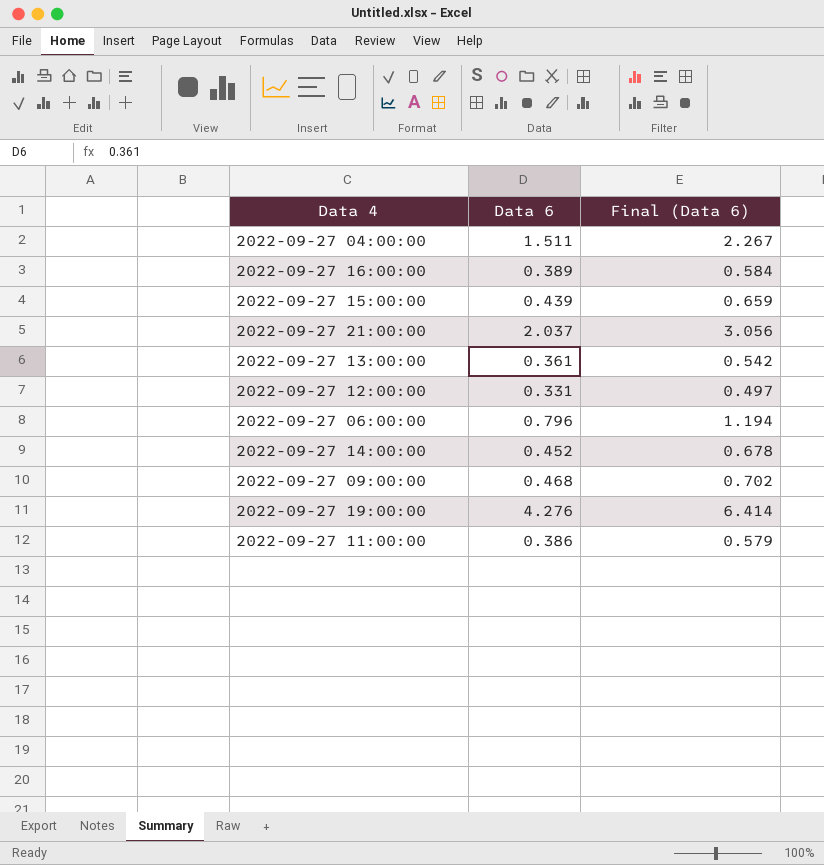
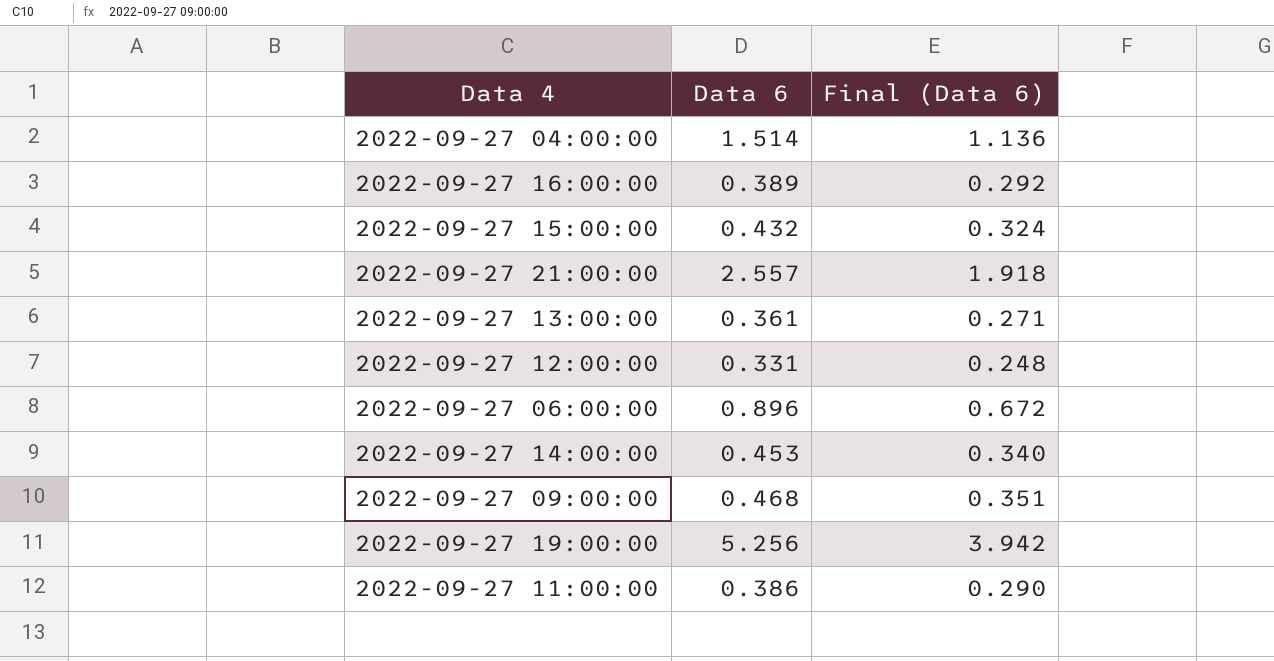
column Final (Data 6) | formula: [Data 6] * 1.5 -> [Data 6] * 0.75
2022-09-27 04:00:00 | Data 6: 1.511 -> 1.514
2022-09-27 15:00:00 | Data 6: 0.439 -> 0.432
2022-09-27 21:00:00 | Data 6: 2.037 -> 2.557
2022-09-27 06:00:00 | Data 6: 0.796 -> 0.896
2022-09-27 14:00:00 | Data 6: 0.452 -> 0.453
2022-09-27 19:00:00 | Data 6: 4.276 -> 5.256

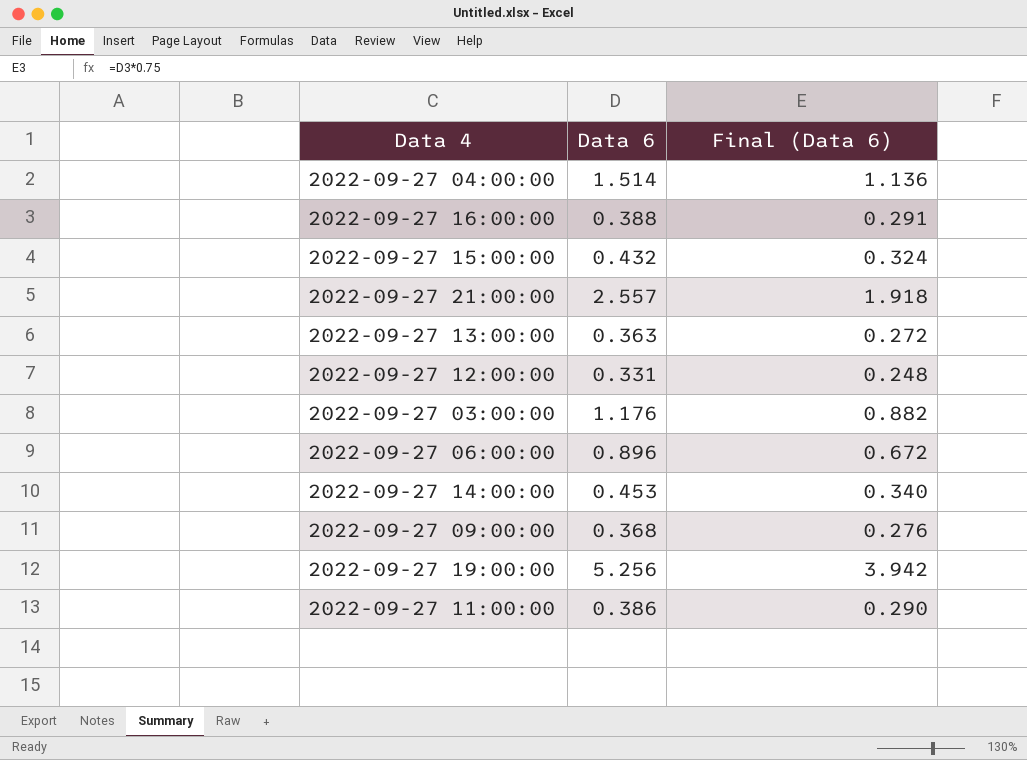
2022-09-27 16:00:00 | Data 6: 0.389 -> 0.388
2022-09-27 16:00:00 | Final (Data 6): 0.292 -> 0.291
2022-09-27 13:00:00 | Data 6: 0.361 -> 0.363
2022-09-27 13:00:00 | Final (Data 6): 0.271 -> 0.272
row 2022-09-27 03:00:00: none -> 1.176 | 0.882
2022-09-27 09:00:00 | Data 6: 0.468 -> 0.368
2022-09-27 09:00:00 | Final (Data 6): 0.351 -> 0.276

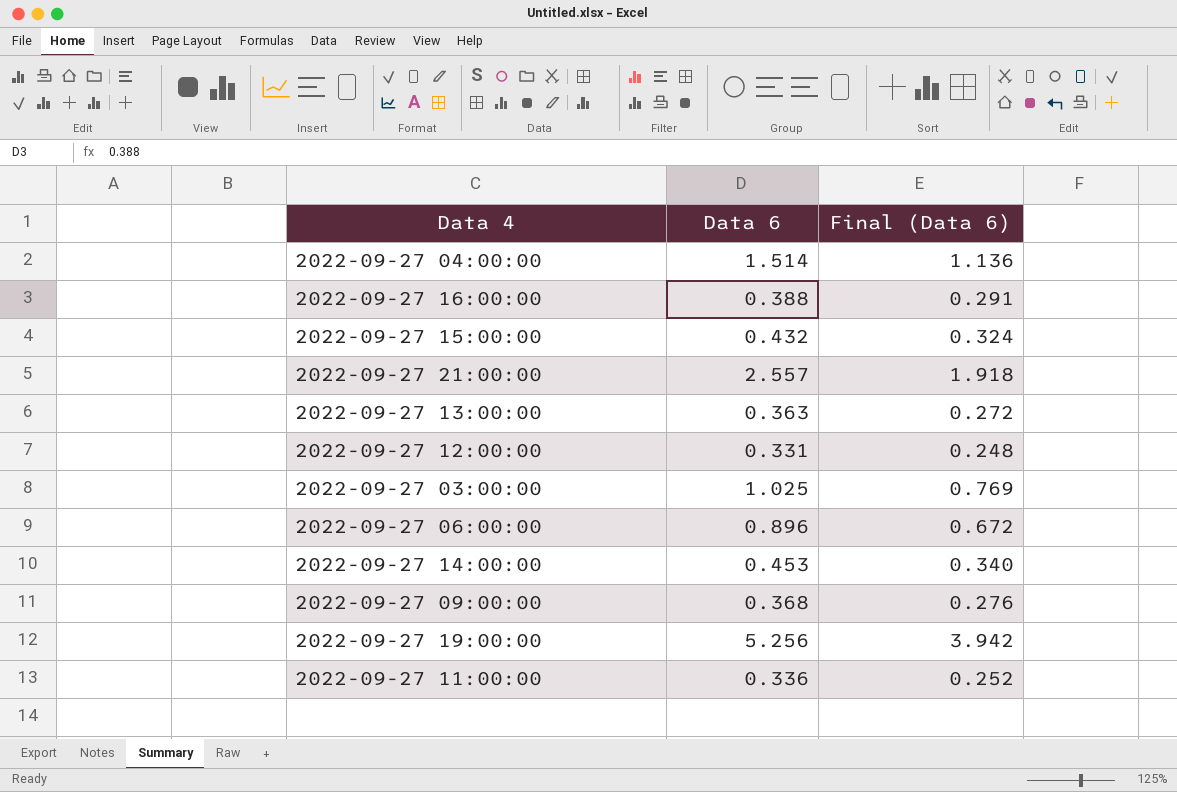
2022-09-27 03:00:00 | Data 6: 1.176 -> 1.025
2022-09-27 03:00:00 | Final (Data 6): 0.882 -> 0.769
2022-09-27 11:00:00 | Data 6: 0.386 -> 0.336
2022-09-27 11:00:00 | Final (Data 6): 0.290 -> 0.252

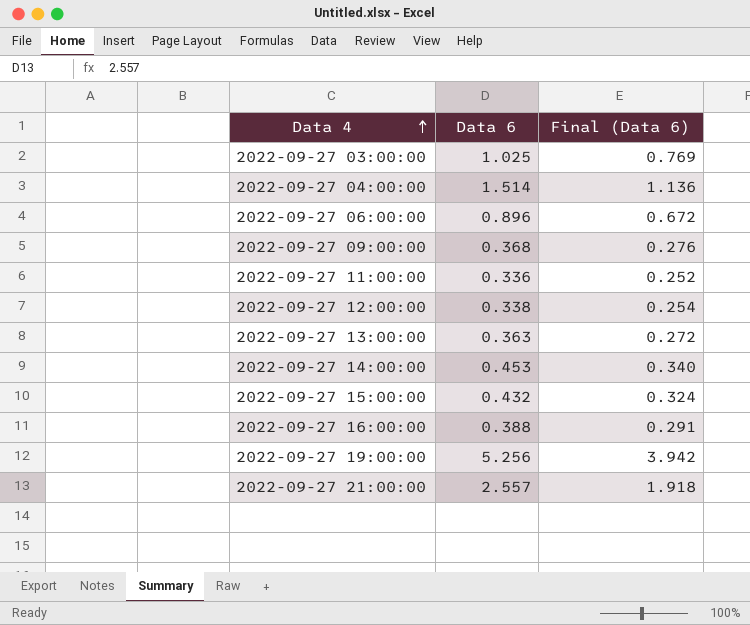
row order: none -> Data 4 ascending
2022-09-27 12:00:00 | Data 6: 0.331 -> 0.338
2022-09-27 12:00:00 | Final (Data 6): 0.248 -> 0.254

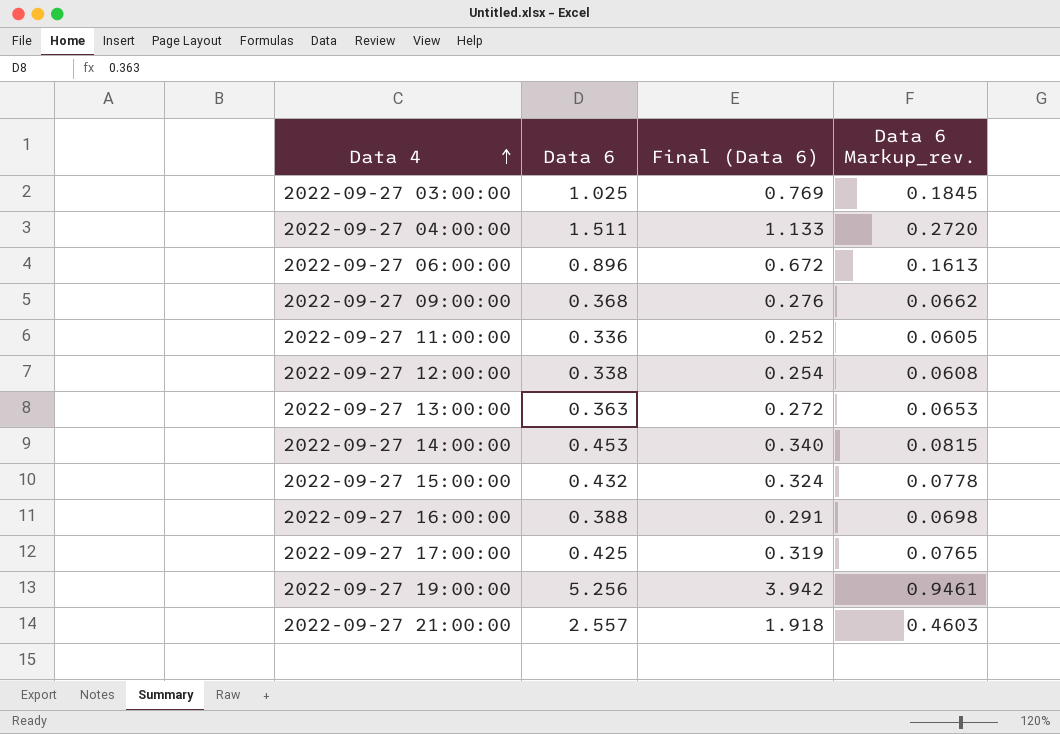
column Data 6 Markup_rev. | formula: none -> [Data 6] * 0.18
2022-09-27 04:00:00 | Data 6: 1.514 -> 1.511
2022-09-27 04:00:00 | Final (Data 6): 1.136 -> 1.133
row 2022-09-27 17:00:00: none -> 0.425 | 0.319 | 0.0765

